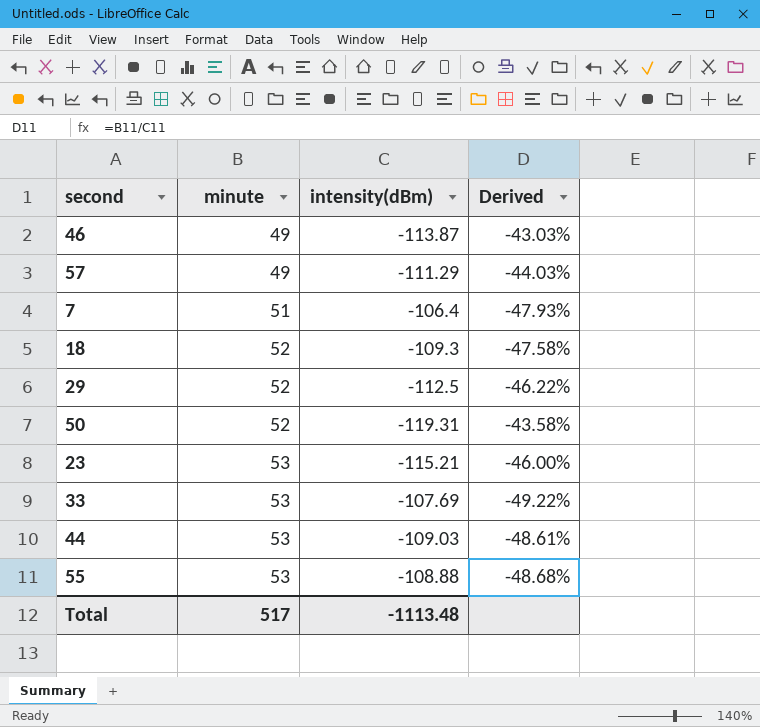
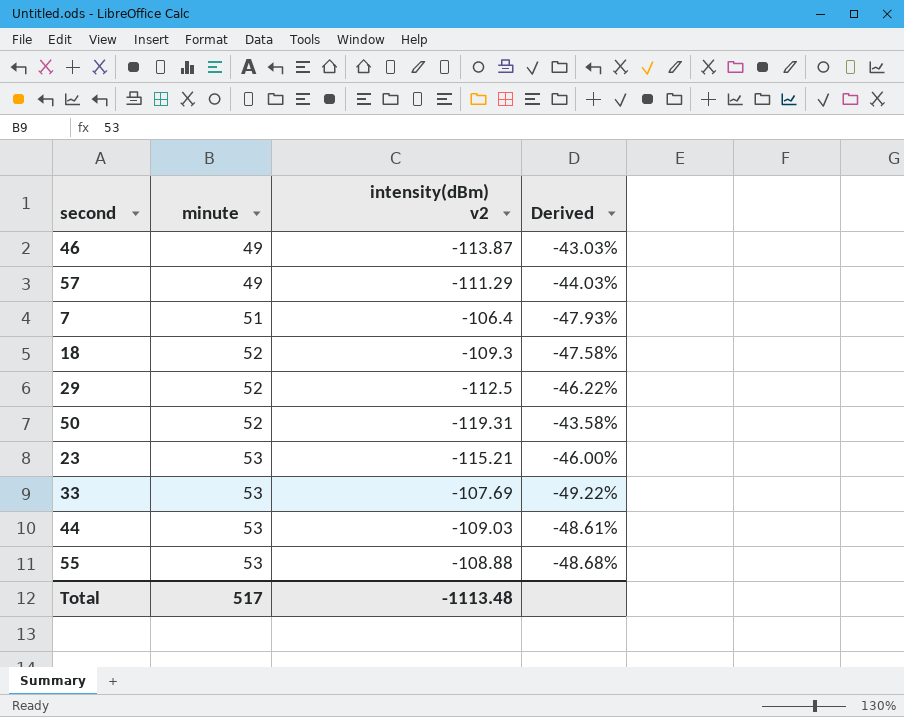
column name: intensity(dBm) -> intensity(dBm) v2

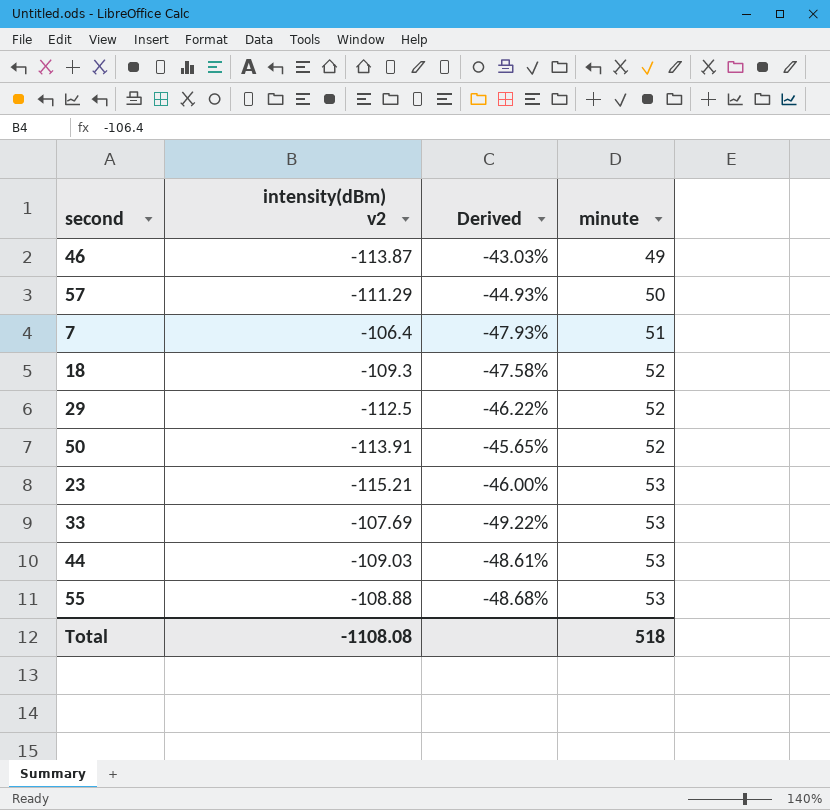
column minute | position: 2 -> 4
57 | Derived: -44.03% -> -44.93%
57 | minute: 49 -> 50
50 | intensity(dBm) v2: -119.31 -> -113.91
50 | Derived: -43.58% -> -45.65%
Total | intensity(dBm) v2: -1113.48 -> -1108.08
Total | minute: 517 -> 518

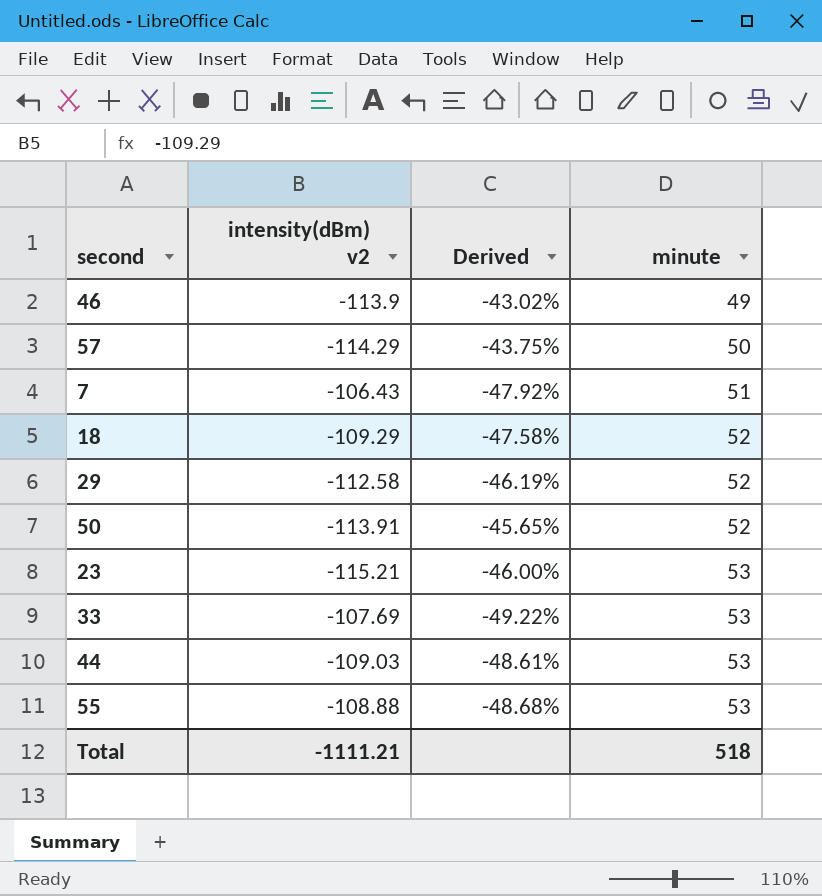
46 | intensity(dBm) v2: -113.87 -> -113.9
46 | Derived: -43.03% -> -43.02%
57 | intensity(dBm) v2: -111.29 -> -114.29
57 | Derived: -44.93% -> -43.75%
7 | intensity(dBm) v2: -106.4 -> -106.43
7 | Derived: -47.93% -> -47.92%
18 | intensity(dBm) v2: -109.3 -> -109.29
29 | intensity(dBm) v2: -112.5 -> -112.58
29 | Derived: -46.22% -> -46.19%
Total | intensity(dBm) v2: -1108.08 -> -1111.21

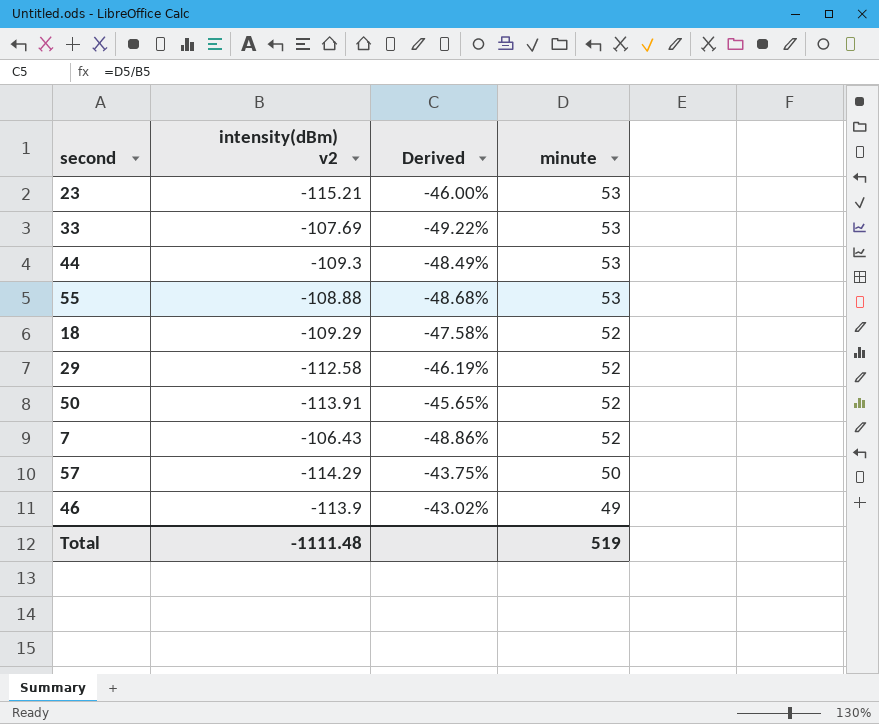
row order: minute ascending -> minute descending
44 | intensity(dBm) v2: -109.03 -> -109.3
44 | Derived: -48.61% -> -48.49%
7 | Derived: -47.92% -> -48.86%
7 | minute: 51 -> 52
Total | intensity(dBm) v2: -1111.21 -> -1111.48
Total | minute: 518 -> 519

